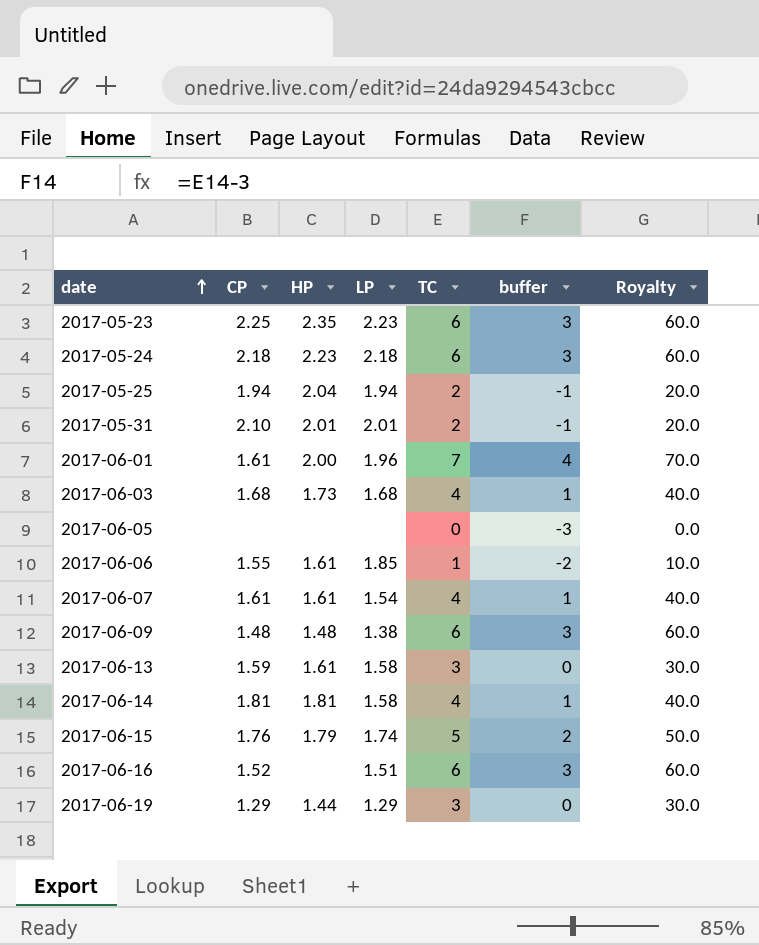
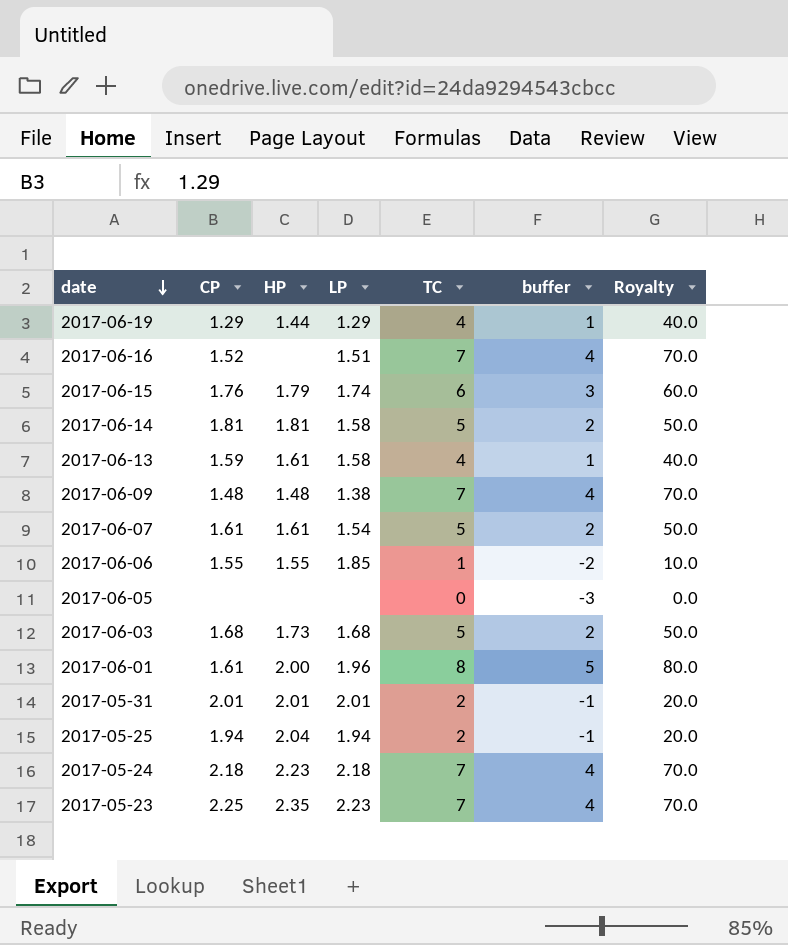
row order: date ascending -> date descending
2017-06-19 | TC: 3 -> 4
2017-06-19 | buffer: 0 -> 1
2017-06-19 | Royalty: 30.0 -> 40.0
2017-06-16 | TC: 6 -> 7
2017-06-16 | buffer: 3 -> 4
2017-06-16 | Royalty: 60.0 -> 70.0
2017-06-15 | TC: 5 -> 6
2017-06-15 | buffer: 2 -> 3
2017-06-15 | Royalty: 50.0 -> 60.0
2017-06-14 | TC: 4 -> 5
2017-06-14 | buffer: 1 -> 2
2017-06-14 | Royalty: 40.0 -> 50.0
2017-06-13 | TC: 3 -> 4
2017-06-13 | buffer: 0 -> 1
2017-06-13 | Royalty: 30.0 -> 40.0
2017-06-09 | TC: 6 -> 7
2017-06-09 | buffer: 3 -> 4
2017-06-09 | Royalty: 60.0 -> 70.0
2017-06-07 | TC: 4 -> 5
2017-06-07 | buffer: 1 -> 2
2017-06-07 | Royalty: 40.0 -> 50.0
2017-06-06 | HP: 1.61 -> 1.55
2017-06-03 | TC: 4 -> 5
2017-06-03 | buffer: 1 -> 2
2017-06-03 | Royalty: 40.0 -> 50.0
2017-06-01 | TC: 7 -> 8
2017-06-01 | buffer: 4 -> 5
2017-06-01 | Royalty: 70.0 -> 80.0
2017-05-31 | CP: 2.10 -> 2.01
2017-05-24 | TC: 6 -> 7
2017-05-24 | buffer: 3 -> 4
2017-05-24 | Royalty: 60.0 -> 70.0
2017-05-23 | TC: 6 -> 7
2017-05-23 | buffer: 3 -> 4
2017-05-23 | Royalty: 60.0 -> 70.0

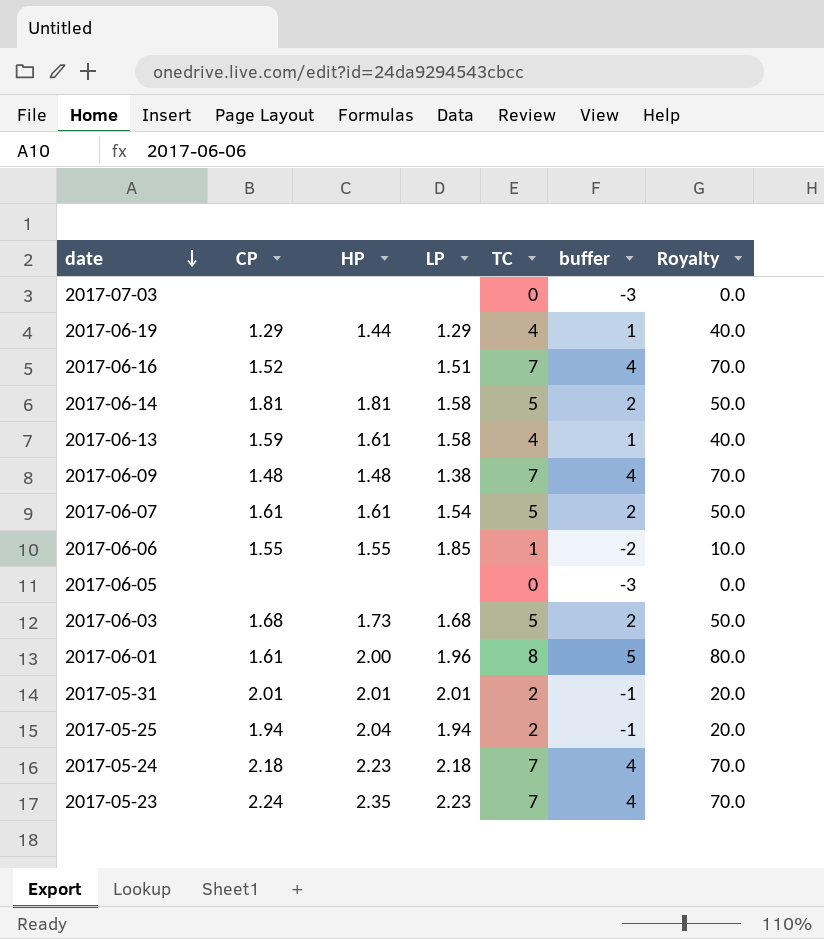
row 2017-06-15: 1.76 | 1.79 | 1.74 | 6 | 3 | 60.0 -> none
row 2017-07-03: none -> none | none | none | 0 | -3 | 0.0
2017-05-23 | CP: 2.25 -> 2.24

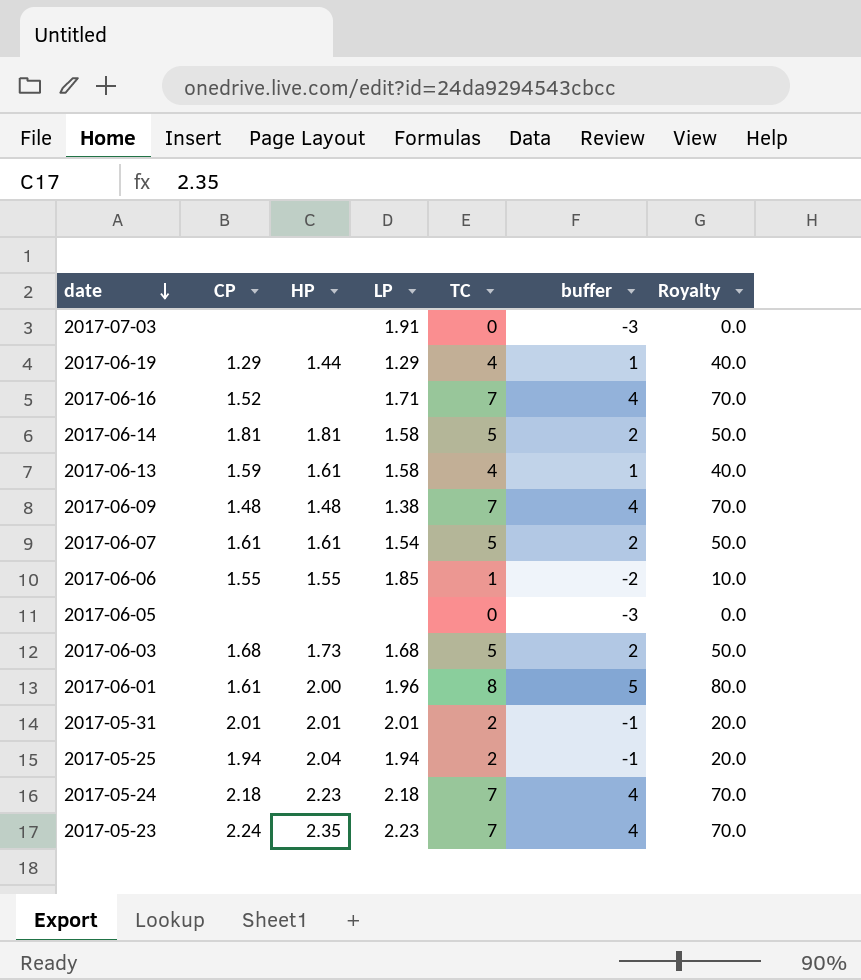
2017-07-03 | LP: none -> 1.91
2017-06-16 | LP: 1.51 -> 1.71

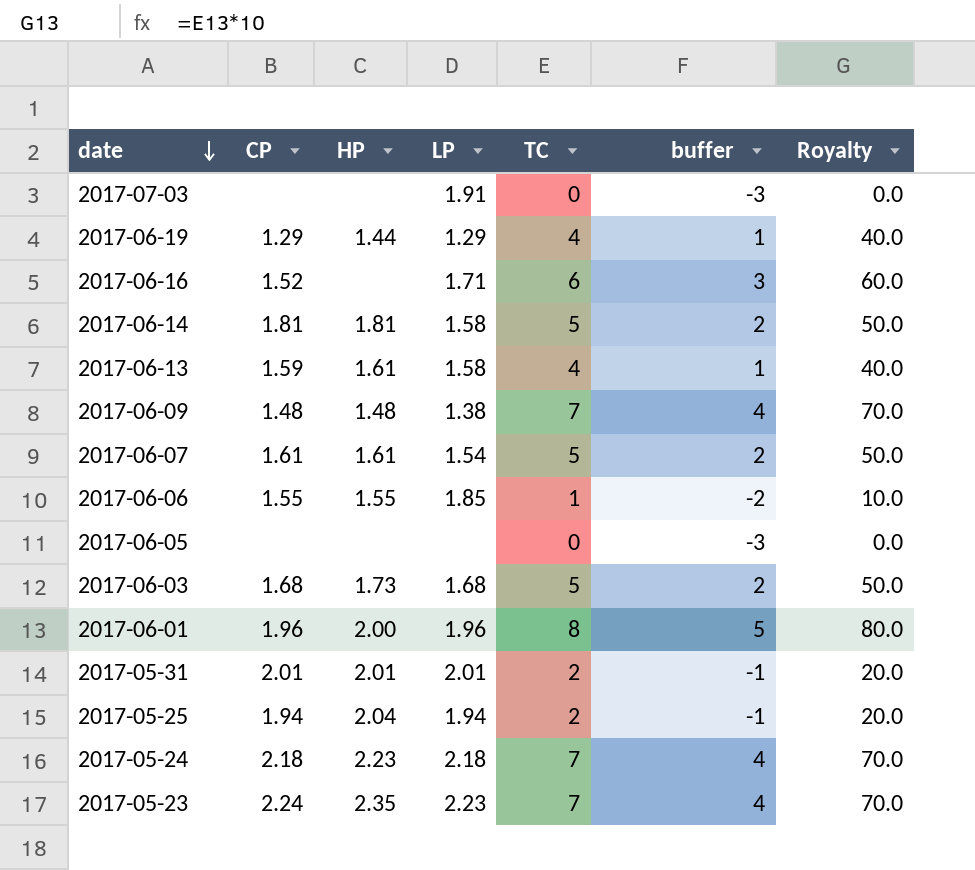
2017-06-16 | TC: 7 -> 6
2017-06-16 | buffer: 4 -> 3
2017-06-16 | Royalty: 70.0 -> 60.0
2017-06-01 | CP: 1.61 -> 1.96

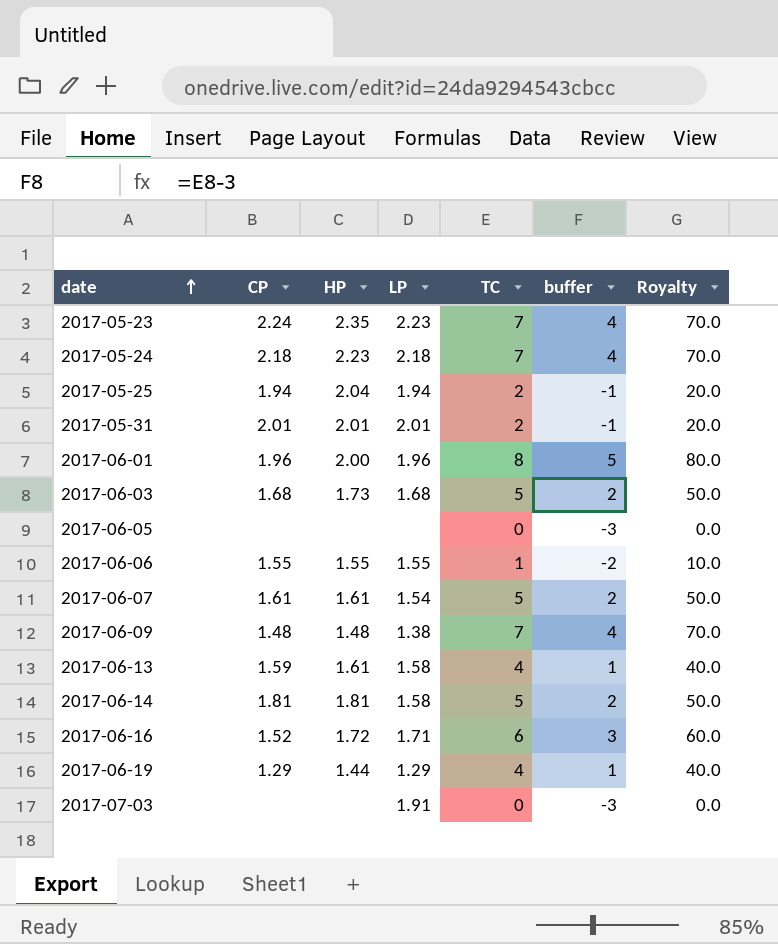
row order: date descending -> date ascending
2017-06-06 | LP: 1.85 -> 1.55
2017-06-16 | HP: none -> 1.72

